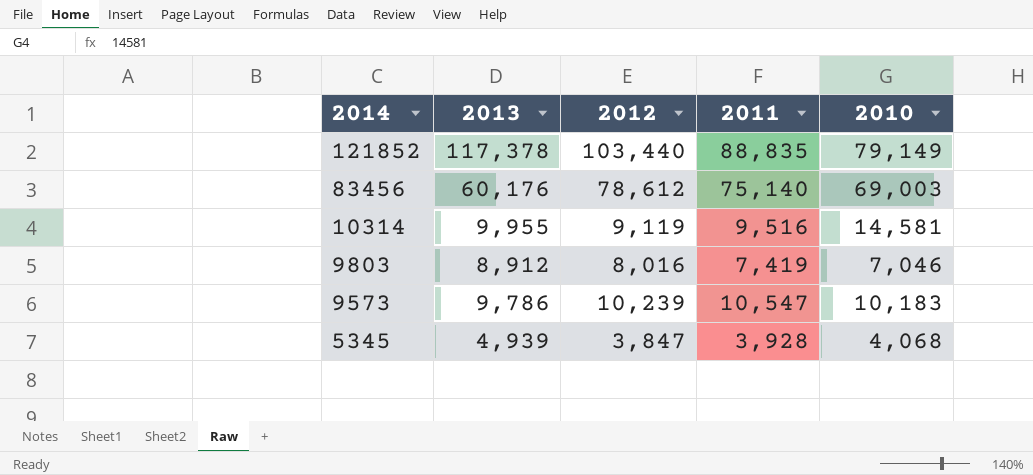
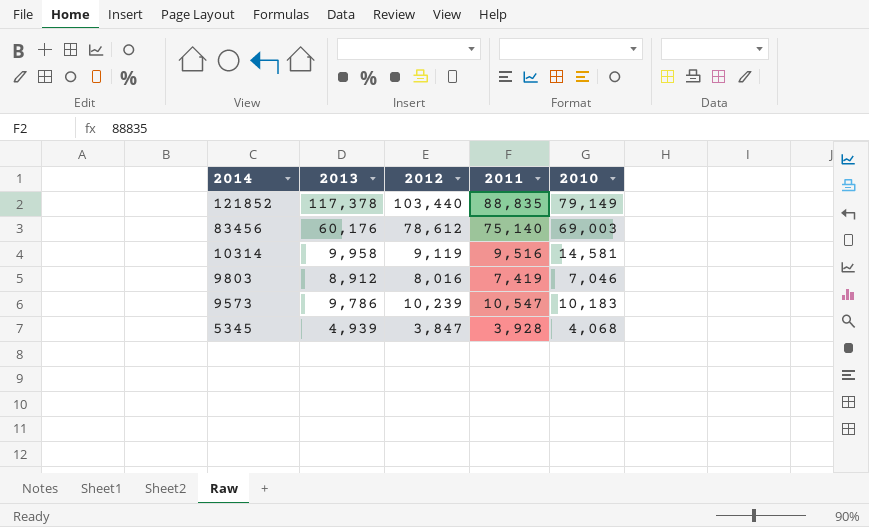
10314 | 2013: 9,955 -> 9,958

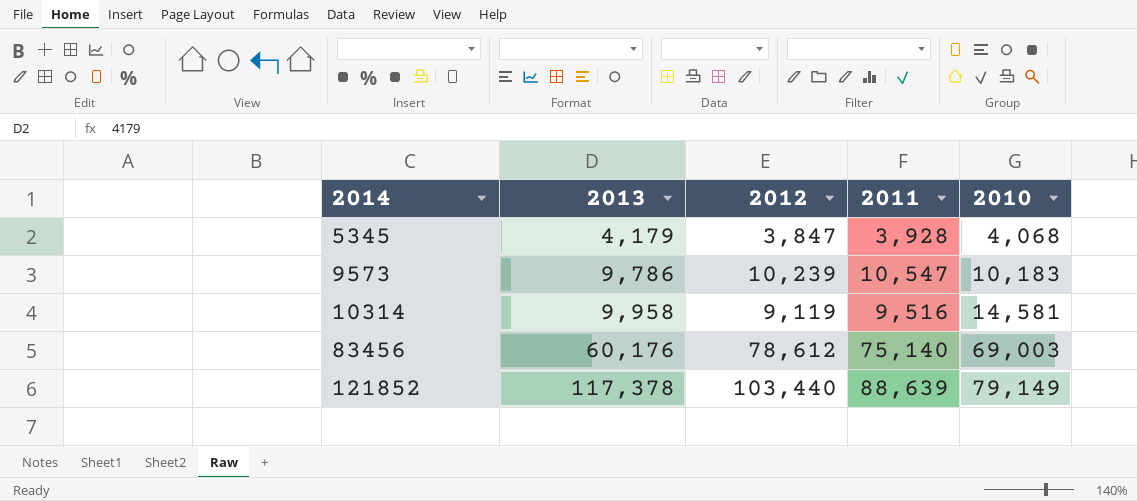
row order: 2014 descending -> 2014 ascending
row 9803: 8,912 | 8,016 | 7,419 | 7,046 -> none
5345 | 2013: 4,939 -> 4,179
121852 | 2011: 88,835 -> 88,639

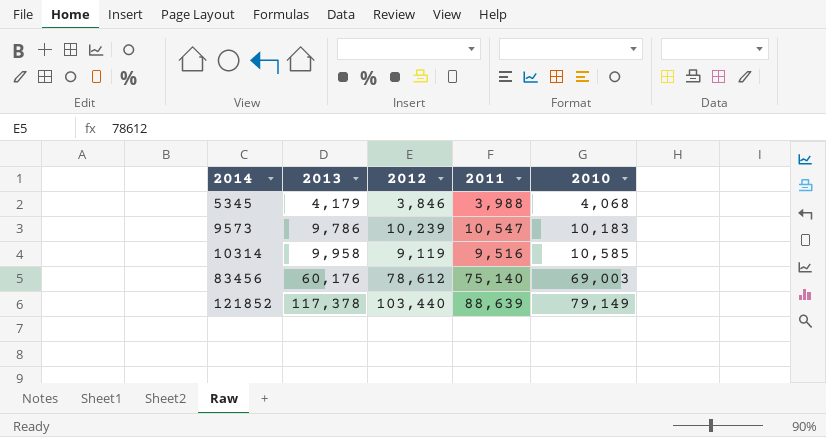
5345 | 2012: 3,847 -> 3,846
5345 | 2011: 3,928 -> 3,988
10314 | 2010: 14,581 -> 10,585

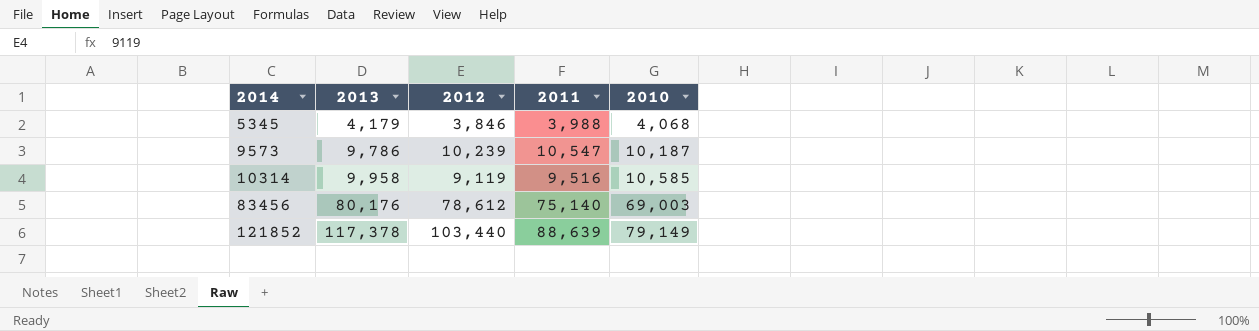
9573 | 2010: 10,183 -> 10,187
83456 | 2013: 60,176 -> 80,176

